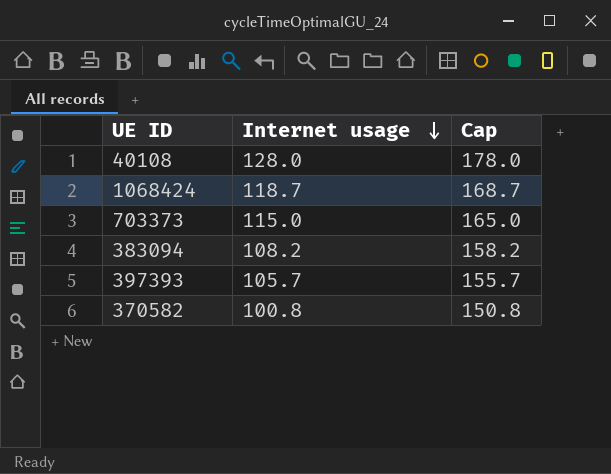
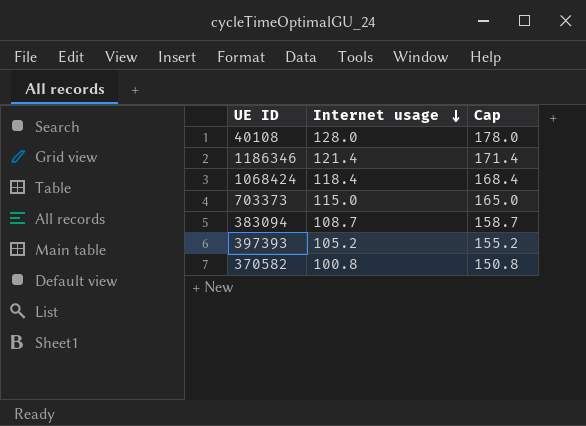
row 1186346: none -> 121.4 | 171.4
1068424 | Internet usage: 118.7 -> 118.4
1068424 | Cap: 168.7 -> 168.4
383094 | Internet usage: 108.2 -> 108.7
383094 | Cap: 158.2 -> 158.7
397393 | Internet usage: 105.7 -> 105.2
397393 | Cap: 155.7 -> 155.2

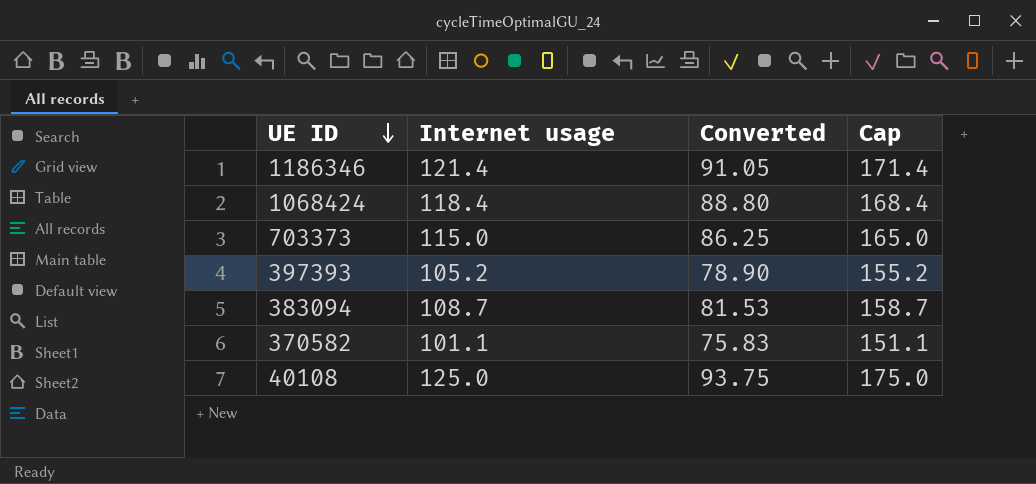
row order: Internet usage descending -> UE ID descending
column Converted | formula: none -> [Internet usage] * 0.75
370582 | Internet usage: 100.8 -> 101.1
370582 | Cap: 150.8 -> 151.1
40108 | Internet usage: 128.0 -> 125.0
40108 | Cap: 178.0 -> 175.0

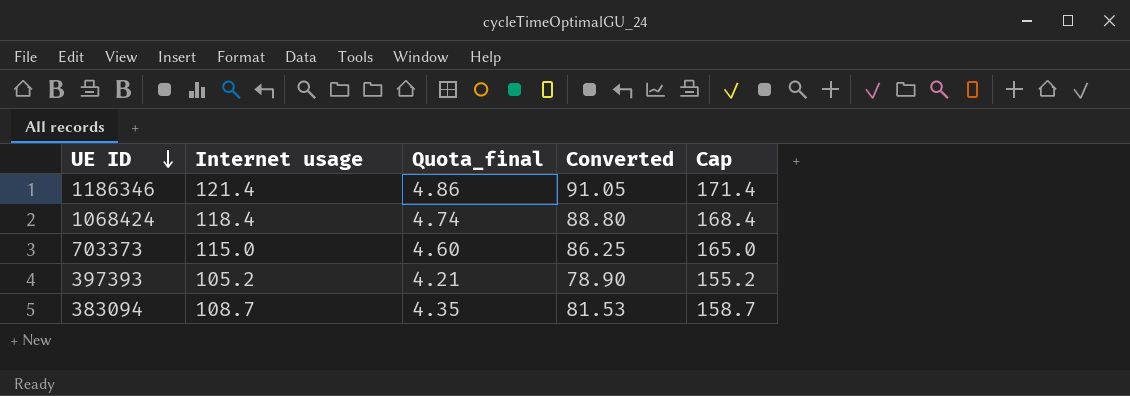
column Quota_final | formula: none -> [Internet usage] * 0.04
row 370582: 101.1 | 75.83 | 151.1 -> none
row 40108: 125.0 | 93.75 | 175.0 -> none

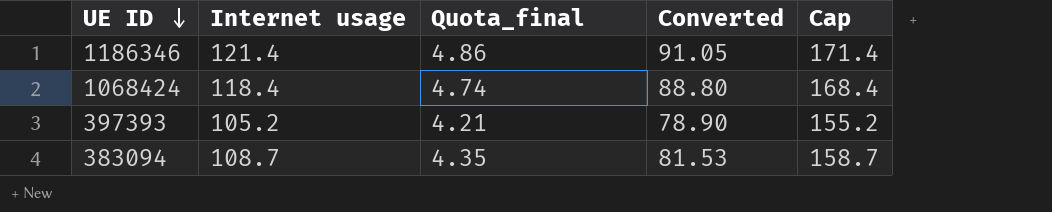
row 703373: 115.0 | 4.60 | 86.25 | 165.0 -> none

